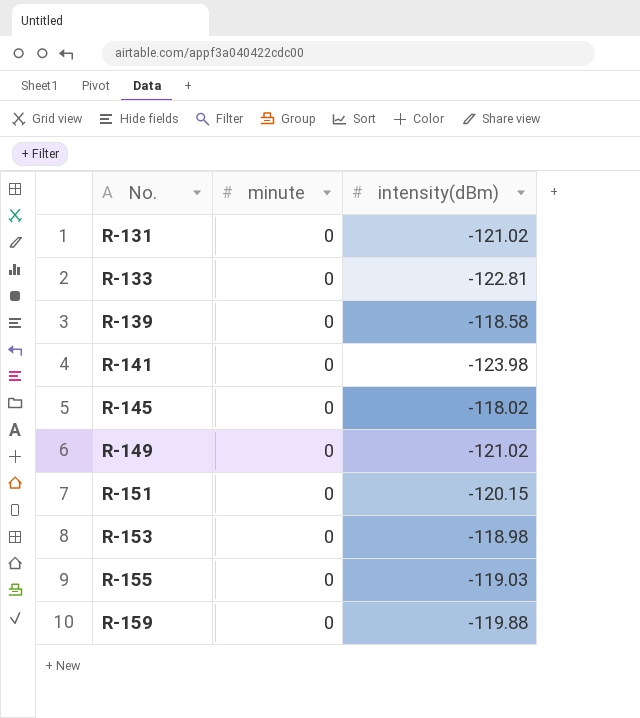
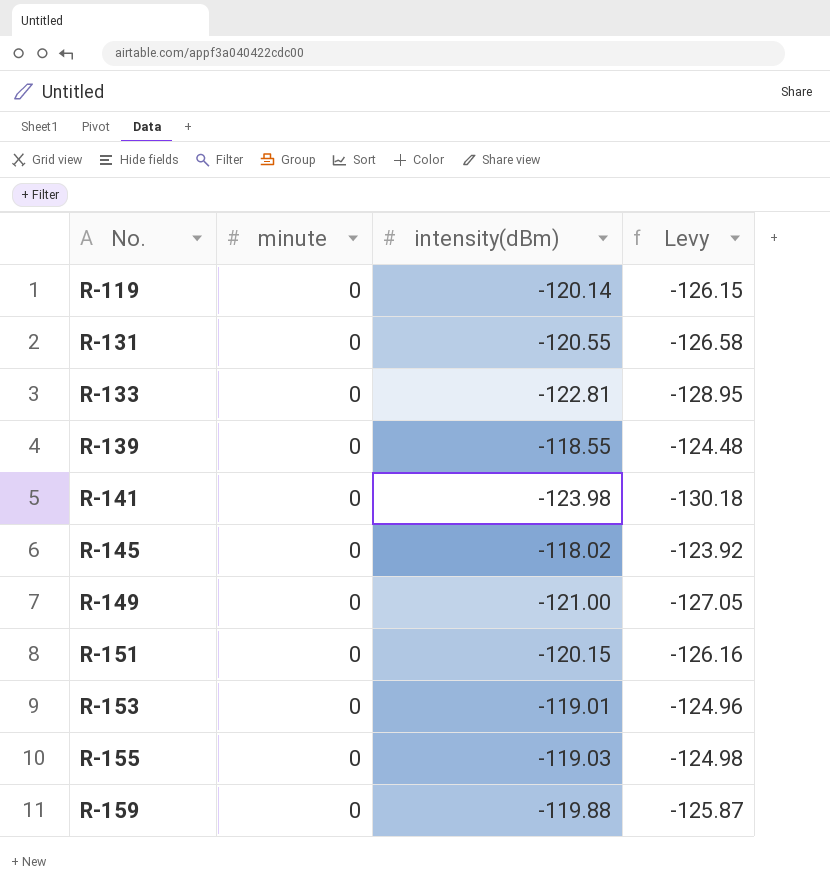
column Levy | formula: none -> [intensity(dBm)] * 1.05
row R-119: none -> 0 | -120.14 | -126.15
R-131 | intensity(dBm): -121.02 -> -120.55
R-139 | intensity(dBm): -118.58 -> -118.55
R-149 | intensity(dBm): -121.02 -> -121.00
R-153 | intensity(dBm): -118.98 -> -119.01

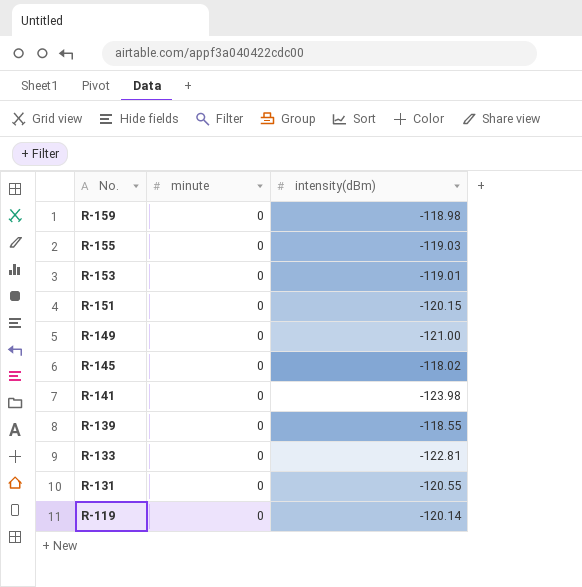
row order: No. ascending -> No. descending
column Levy | formula: [intensity(dBm)] * 1.05 -> none
R-159 | intensity(dBm): -119.88 -> -118.98

